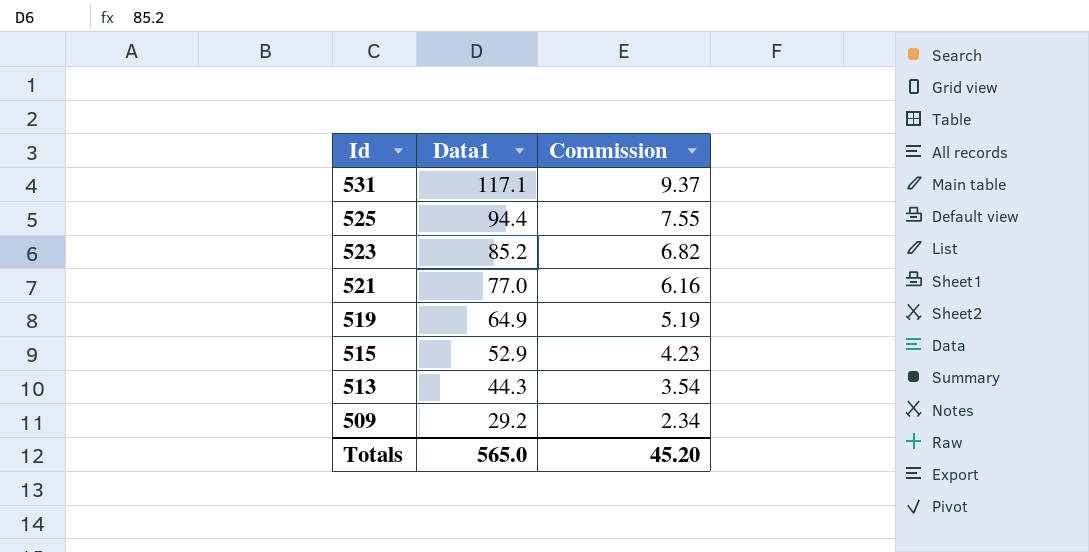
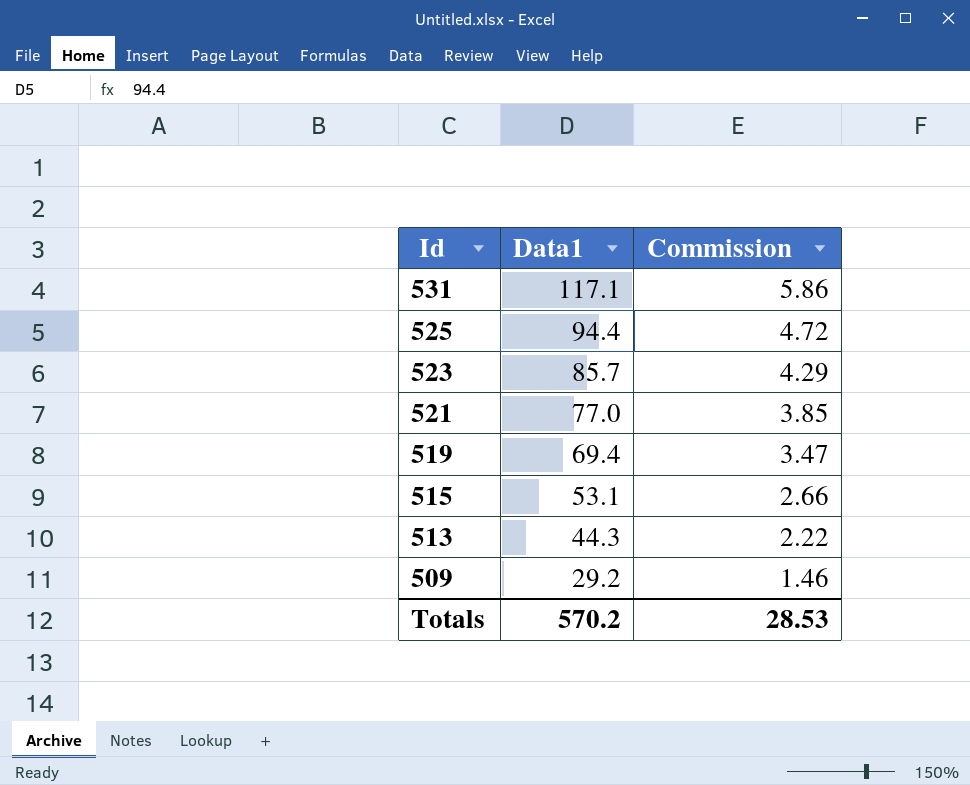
column Commission | formula: [Data1] * 0.08 -> [Data1] * 0.05
523 | Data1: 85.2 -> 85.7
519 | Data1: 64.9 -> 69.4
515 | Data1: 52.9 -> 53.1
Totals | Data1: 565.0 -> 570.2
Totals | Commission: 45.20 -> 28.53

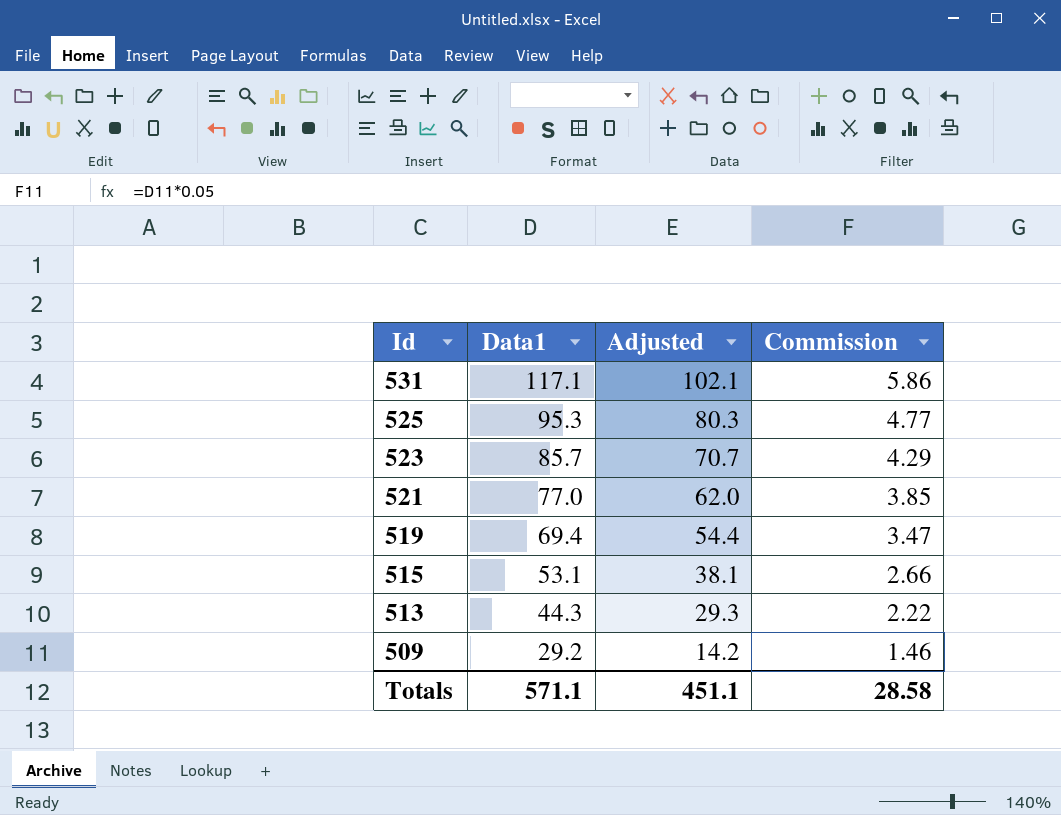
column Adjusted | formula: none -> [Data1] - 15
525 | Data1: 94.4 -> 95.3
525 | Commission: 4.72 -> 4.77
Totals | Data1: 570.2 -> 571.1
Totals | Commission: 28.53 -> 28.58

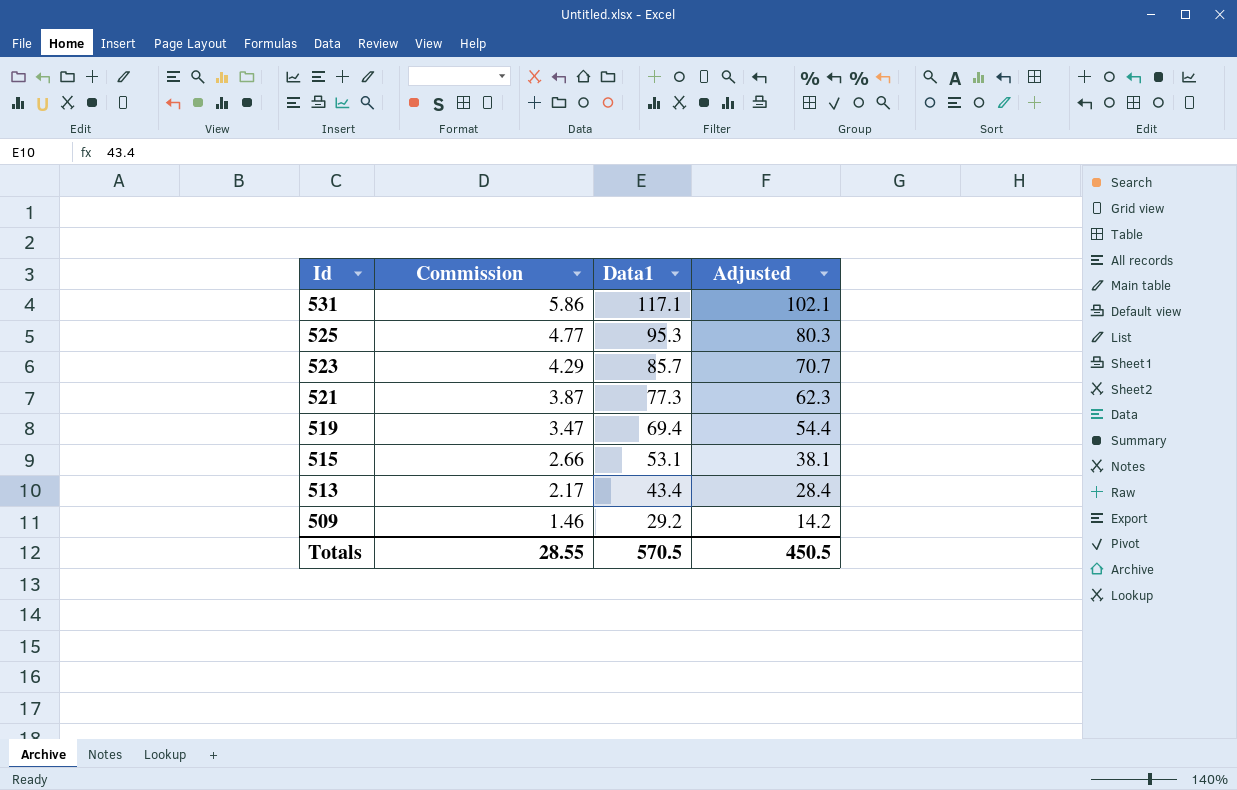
column Commission | position: 4 -> 2
521 | Commission: 3.85 -> 3.87
521 | Data1: 77.0 -> 77.3
521 | Adjusted: 62.0 -> 62.3
513 | Commission: 2.22 -> 2.17
513 | Data1: 44.3 -> 43.4
513 | Adjusted: 29.3 -> 28.4
Totals | Commission: 28.58 -> 28.55
Totals | Data1: 571.1 -> 570.5
Totals | Adjusted: 451.1 -> 450.5

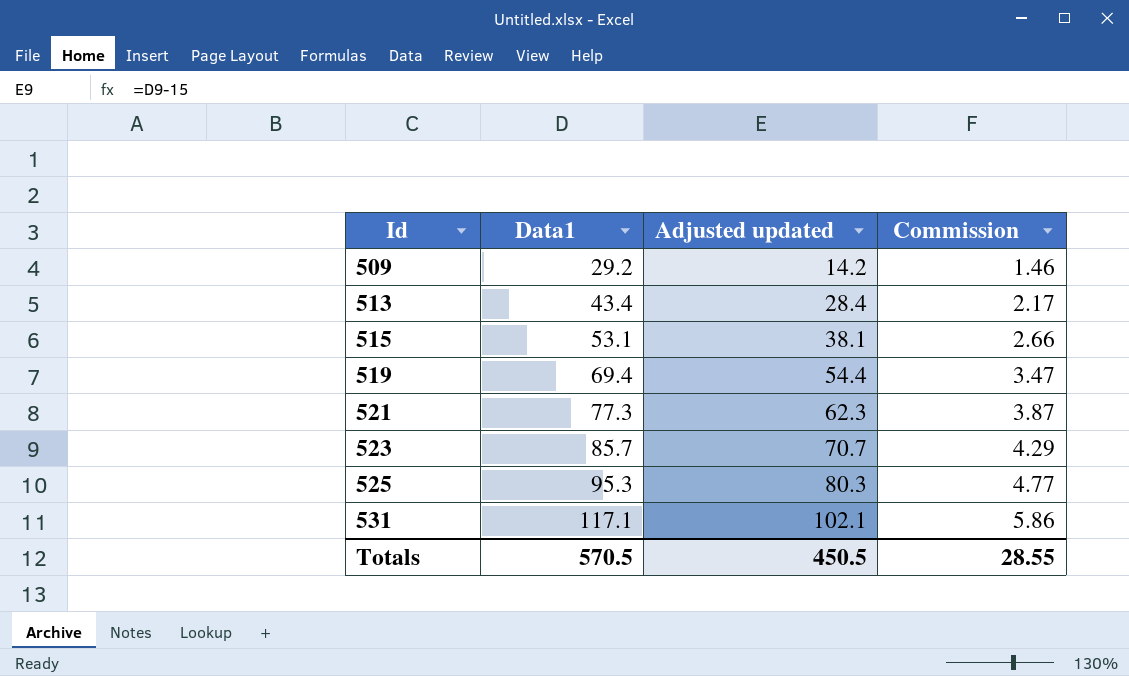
row order: Id descending -> Id ascending
column name: Adjusted -> Adjusted updated
column Commission | position: 2 -> 4

